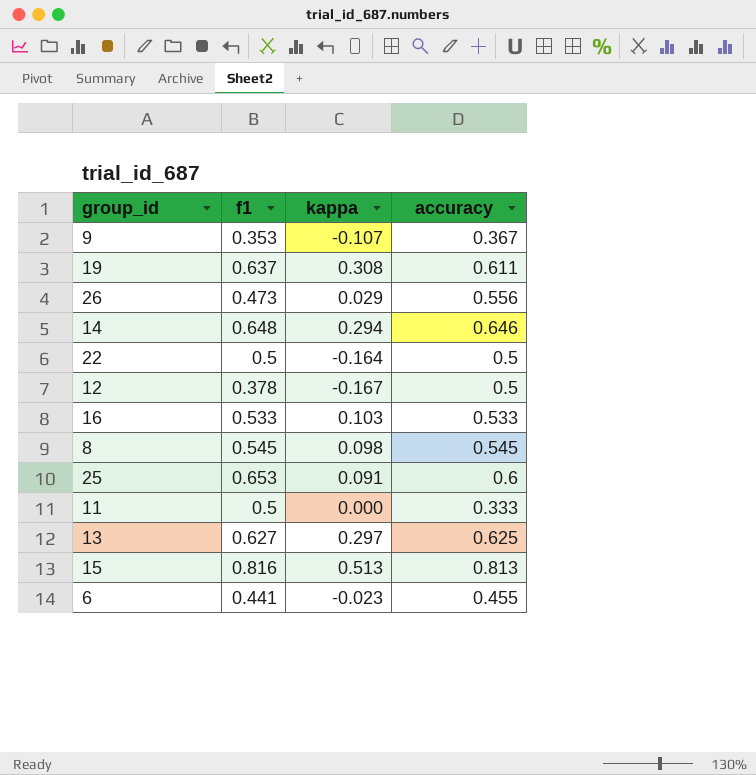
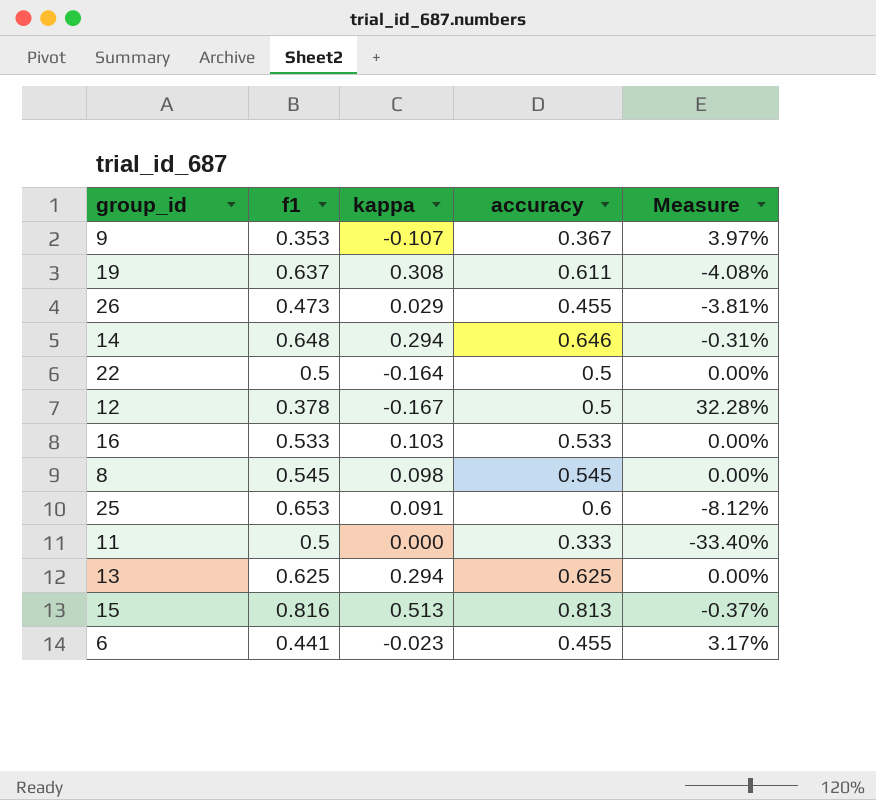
column Measure | formula: none -> ([accuracy] - [f1]) / [f1]
26 | accuracy: 0.556 -> 0.455
13 | f1: 0.627 -> 0.625
13 | kappa: 0.297 -> 0.294

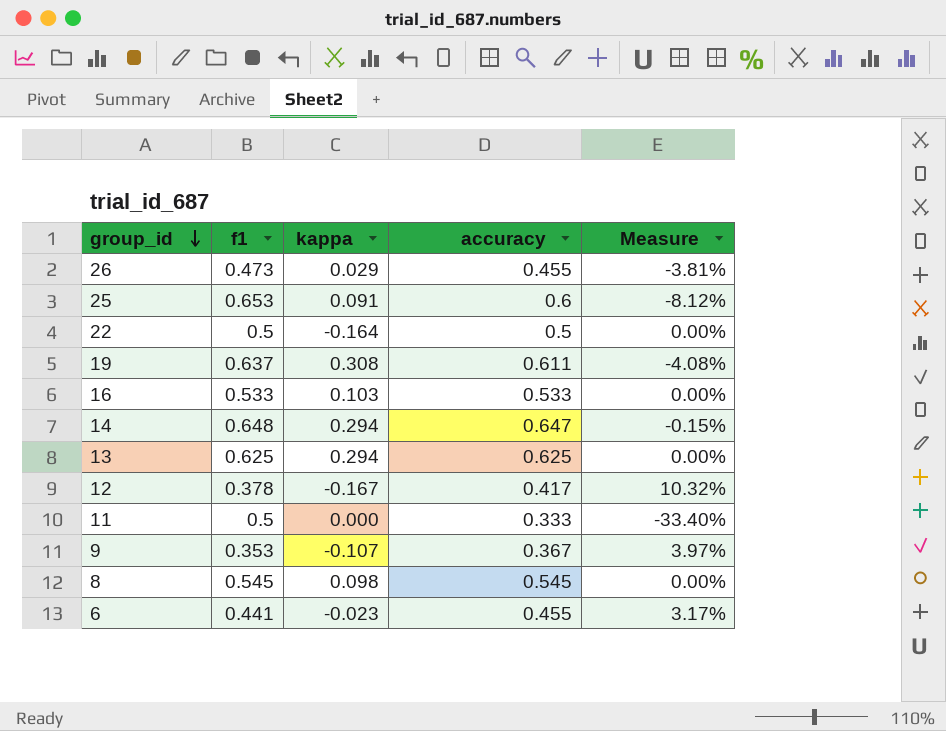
row order: none -> group_id descending
row 15: 0.816 | 0.513 | 0.813 | -0.37% -> none
14 | accuracy: 0.646 -> 0.647
14 | Measure: -0.31% -> -0.15%
12 | accuracy: 0.5 -> 0.417
12 | Measure: 32.28% -> 10.32%

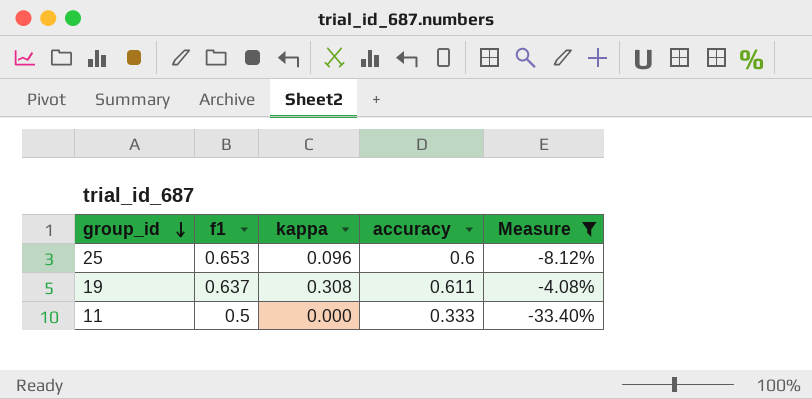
filter: none -> Measure <= -4.08%
25 | kappa: 0.091 -> 0.096

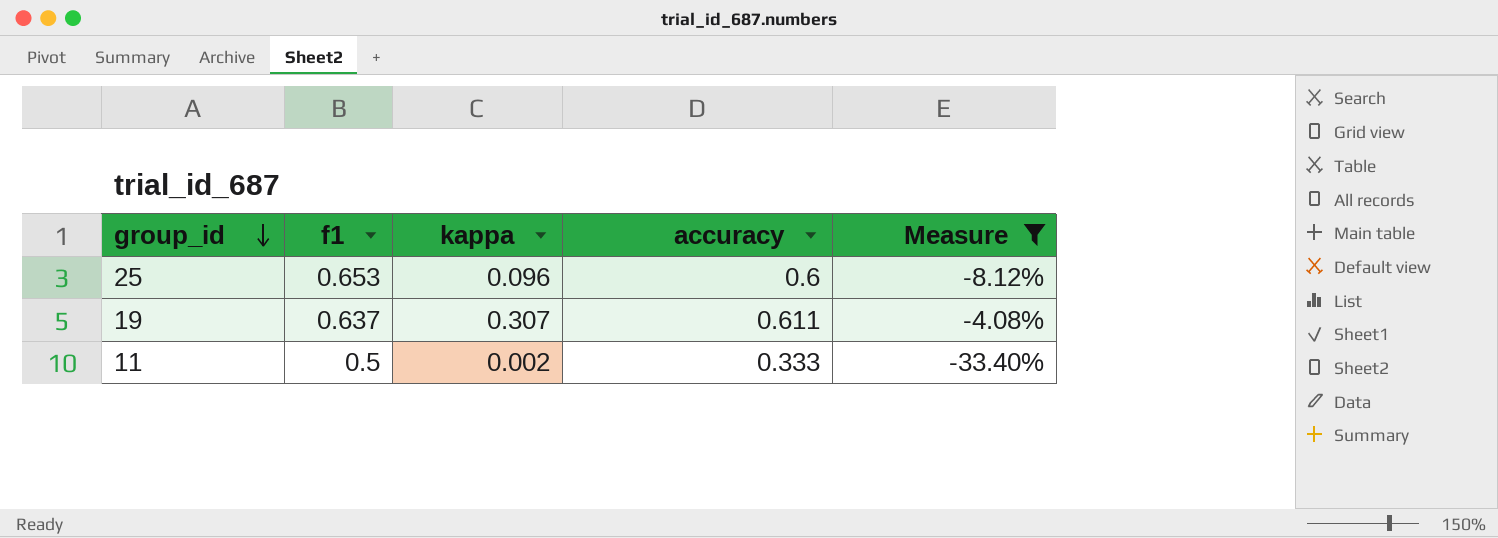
19 | kappa: 0.308 -> 0.307
11 | kappa: 0.000 -> 0.002

